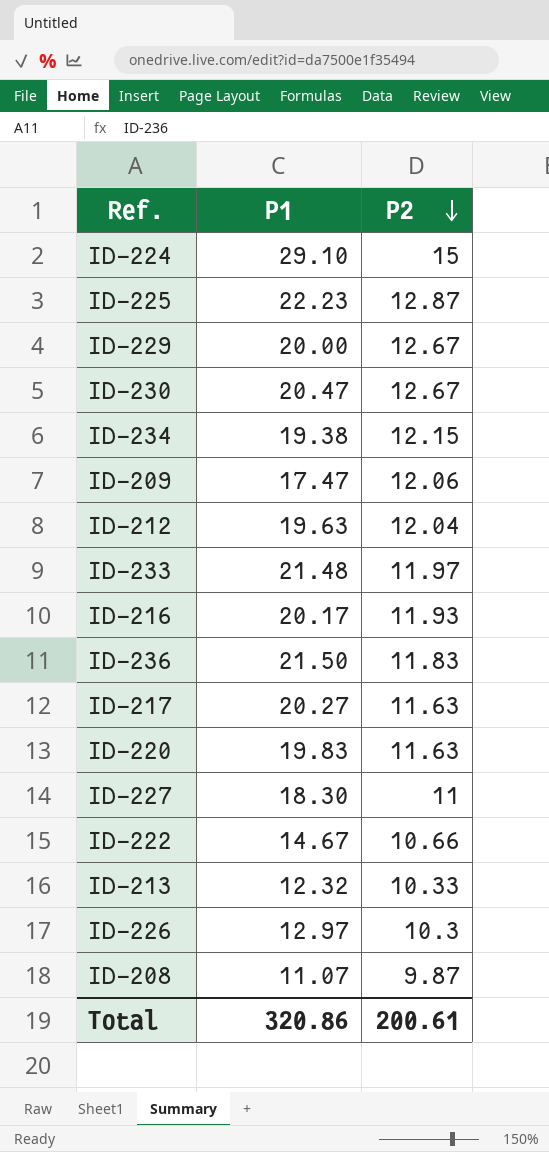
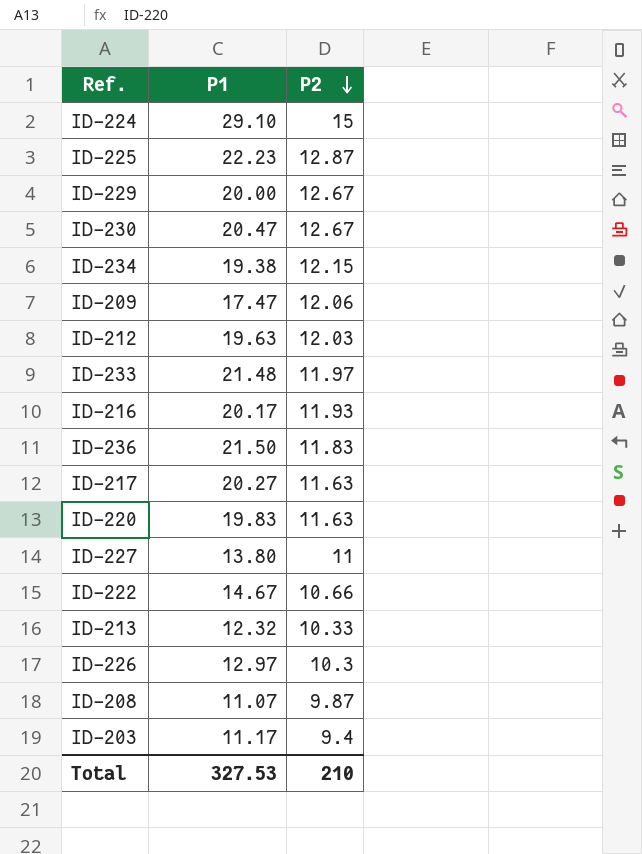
ID-212 | P2: 12.04 -> 12.03
ID-227 | P1: 18.30 -> 13.80
row ID-203: none -> 11.17 | 9.4
Total | P1: 320.86 -> 327.53
Total | P2: 200.61 -> 210

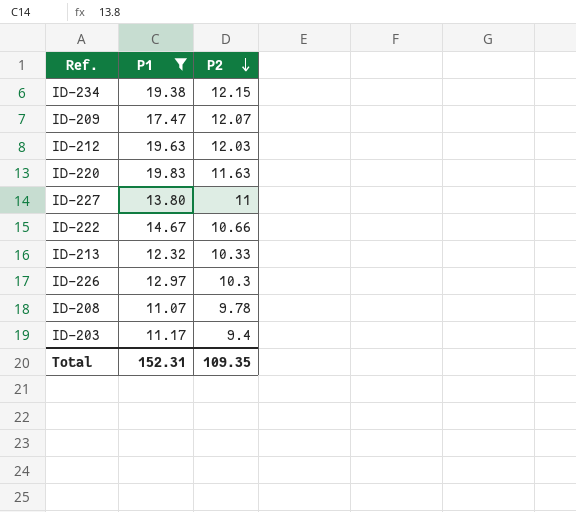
filter: none -> P1 <= 19.83
ID-209 | P2: 12.06 -> 12.07
ID-208 | P2: 9.87 -> 9.78
Total | P1: 327.53 -> 152.31
Total | P2: 210 -> 109.35

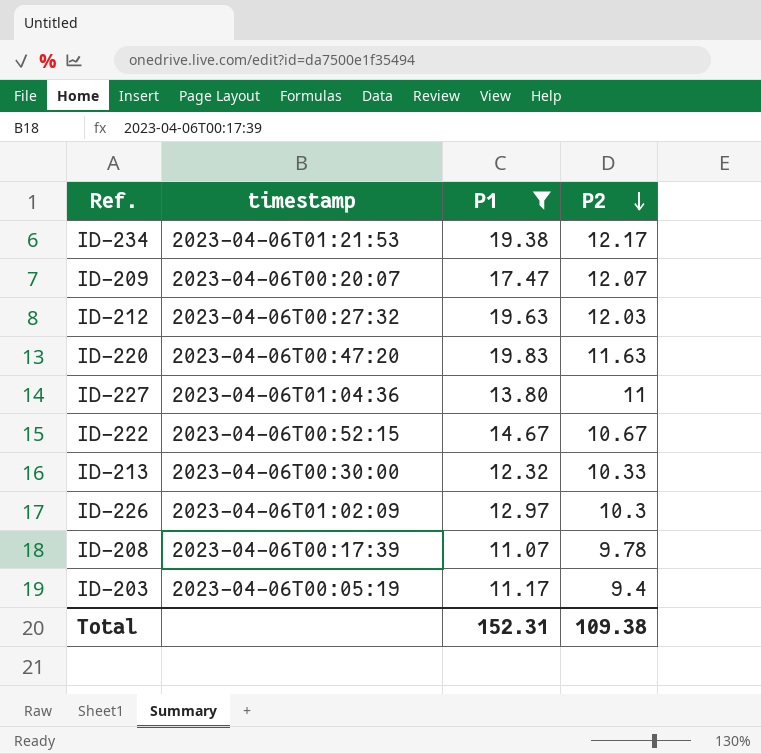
column timestamp | position: none -> 2
ID-234 | P2: 12.15 -> 12.17
ID-222 | P2: 10.66 -> 10.67
Total | P2: 109.35 -> 109.38

